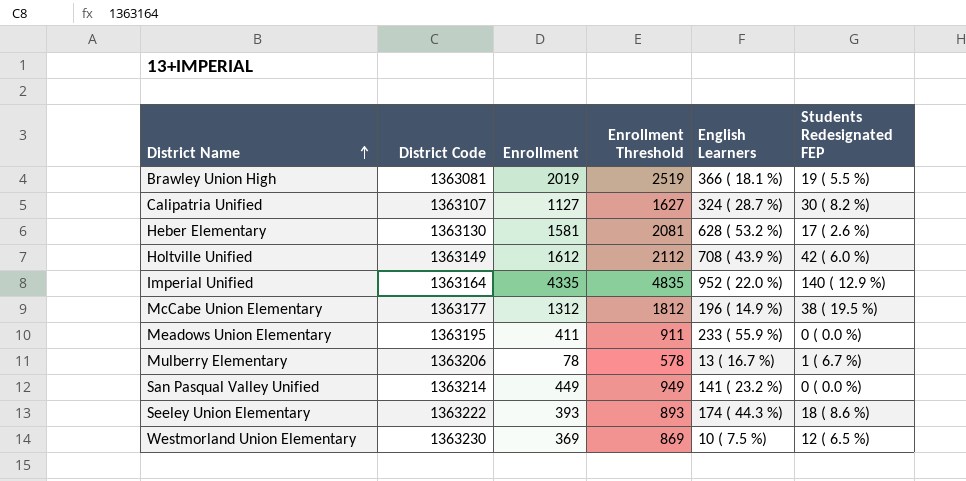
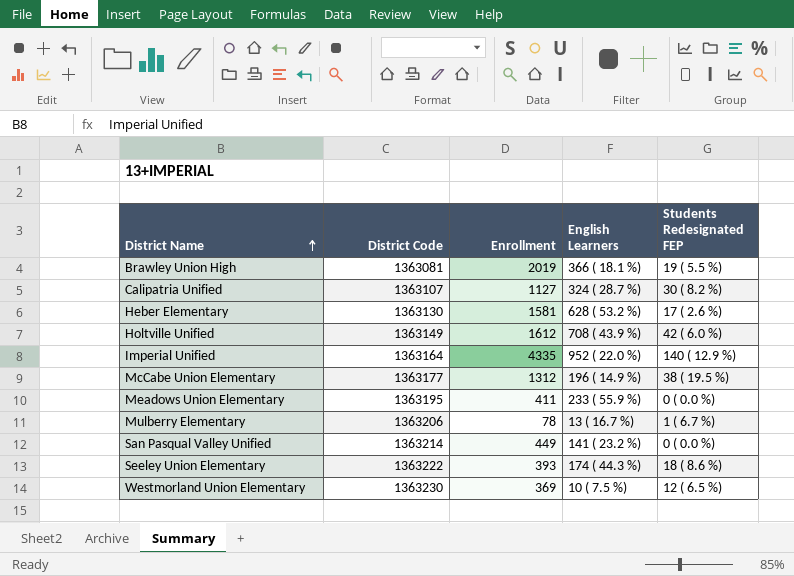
column Enrollment Threshold | formula: [Enrollment] + 500 -> none

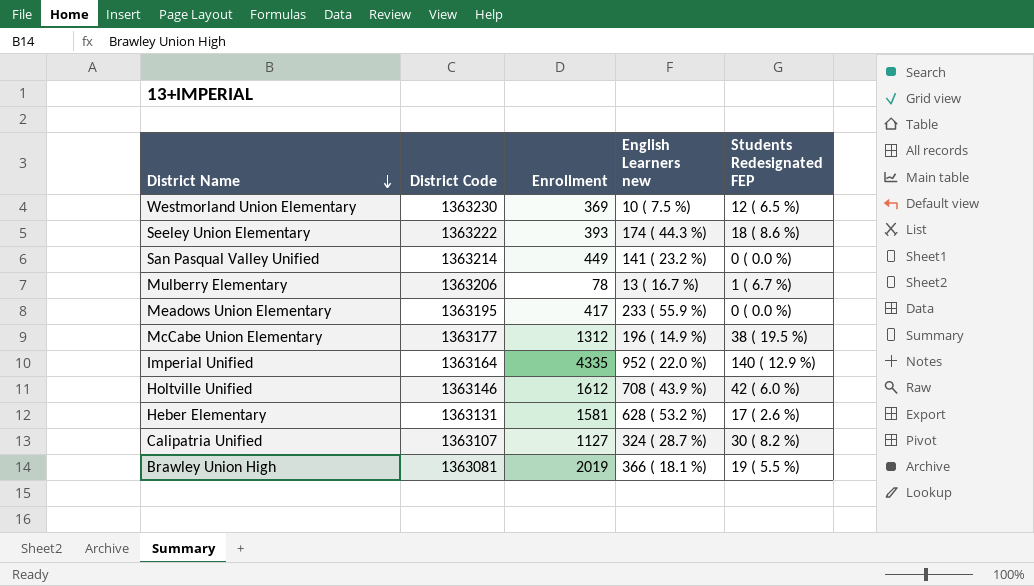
row order: District Name ascending -> District Name descending
column name: English Learners -> English Learners new
Meadows Union Elementary | Enrollment: 411 -> 417
Holtville Unified | District Code: 1363149 -> 1363146
Heber Elementary | District Code: 1363130 -> 1363131

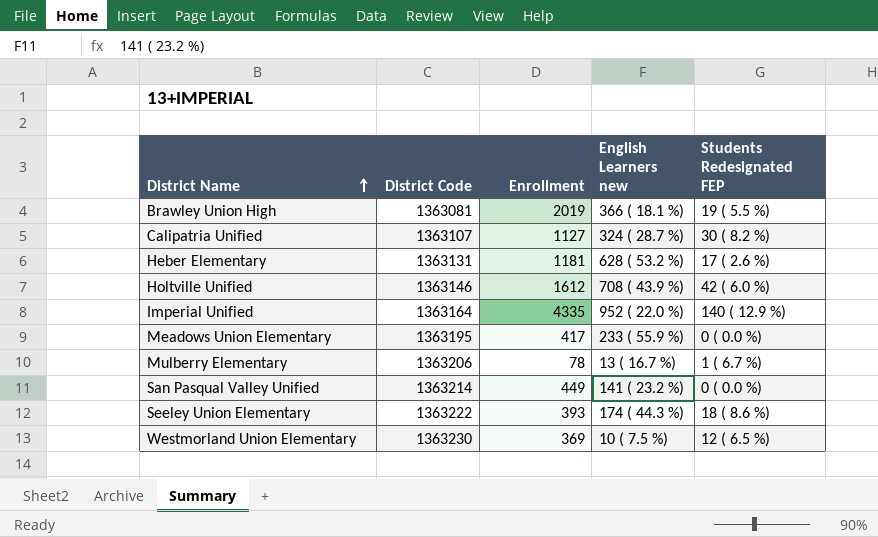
row order: District Name descending -> District Name ascending
row McCabe Union Elementary: 1363177 | 1312 | 196 ( 14.9 %) | 38 ( 19.5 %) -> none
Heber Elementary | Enrollment: 1581 -> 1181

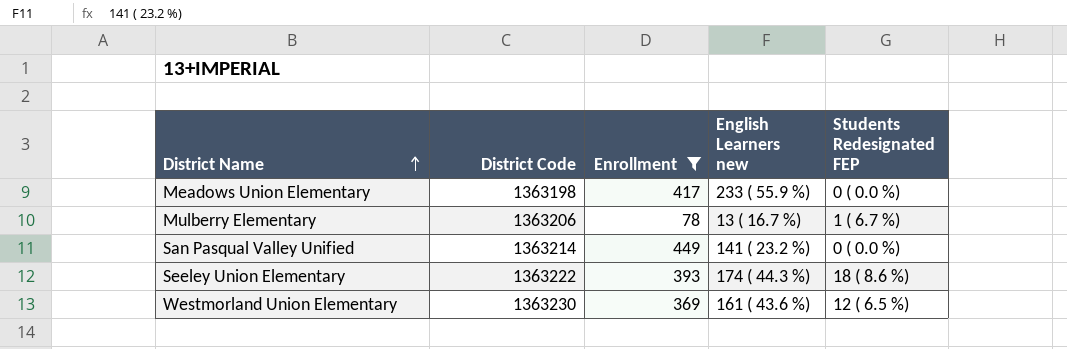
filter: none -> Enrollment <= 449
Meadows Union Elementary | District Code: 1363195 -> 1363198
Westmorland Union Elementary | English Learners new: 10 ( 7.5 %) -> 161 ( 43.6 %)

